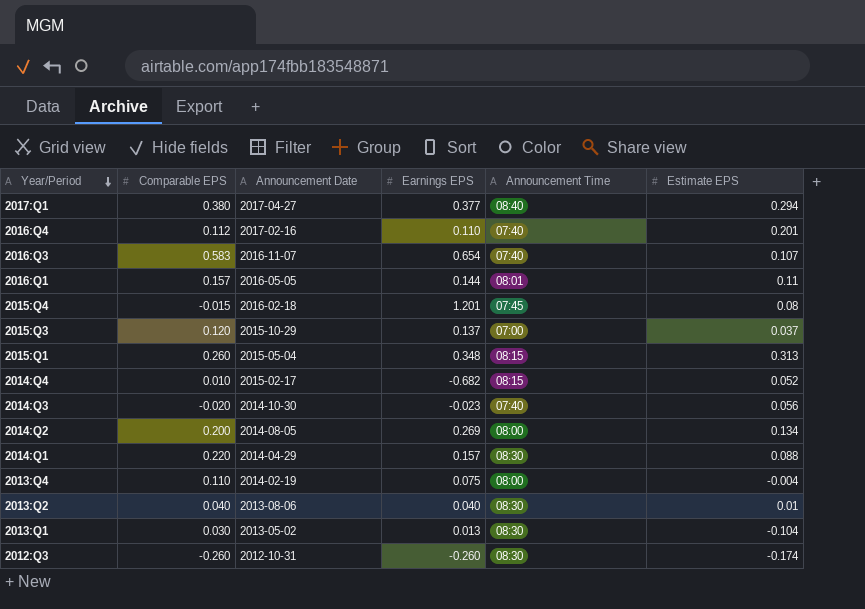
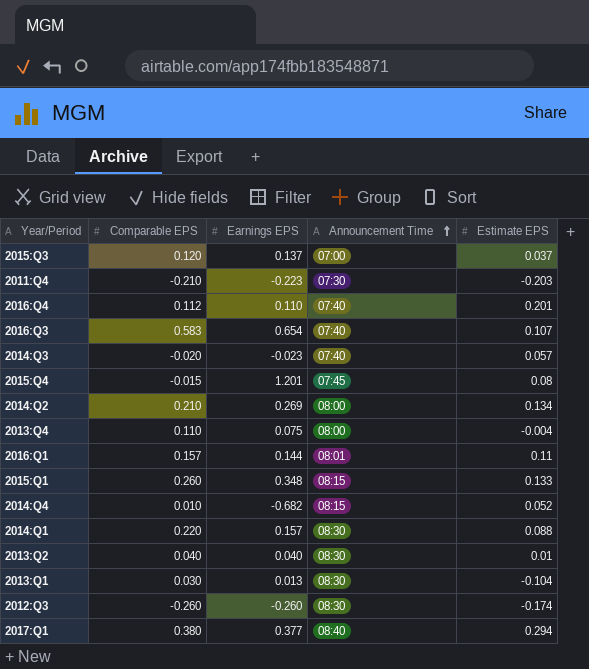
row order: Year/Period descending -> Announcement Time ascending
column Announcement Date | position: 3 -> none
row 2011:Q4: none -> -0.210 | -0.223 | 07:30 | -0.203
2014:Q3 | Estimate EPS: 0.056 -> 0.057
2014:Q2 | Comparable EPS: 0.200 -> 0.210
2015:Q1 | Estimate EPS: 0.313 -> 0.133

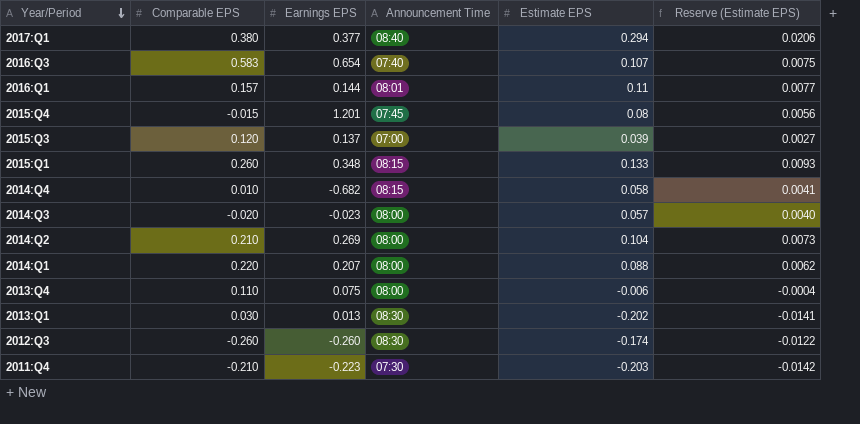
row order: Announcement Time ascending -> Year/Period descending
column Reserve (Estimate EPS) | formula: none -> [Estimate EPS] * 0.07
row 2016:Q4: 0.112 | 0.110 | 07:40 | 0.201 -> none
row 2013:Q2: 0.040 | 0.040 | 08:30 | 0.01 -> none
2015:Q3 | Estimate EPS: 0.037 -> 0.039
2014:Q4 | Estimate EPS: 0.052 -> 0.058
2014:Q3 | Announcement Time: 07:40 -> 08:00
2014:Q2 | Estimate EPS: 0.134 -> 0.104
2014:Q1 | Earnings EPS: 0.157 -> 0.207
2014:Q1 | Announcement Time: 08:30 -> 08:00
2013:Q4 | Estimate EPS: -0.004 -> -0.006
2013:Q1 | Estimate EPS: -0.104 -> -0.202

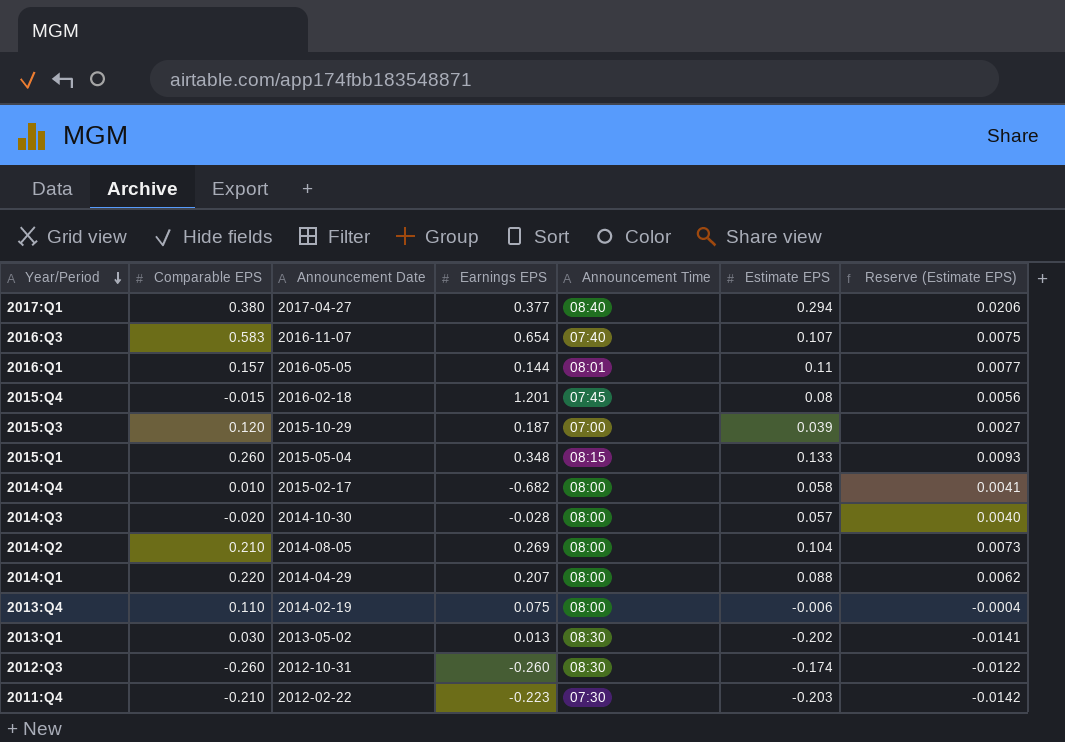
column Announcement Date | position: none -> 3
2015:Q3 | Earnings EPS: 0.137 -> 0.187
2014:Q4 | Announcement Time: 08:15 -> 08:00
2014:Q3 | Earnings EPS: -0.023 -> -0.028

